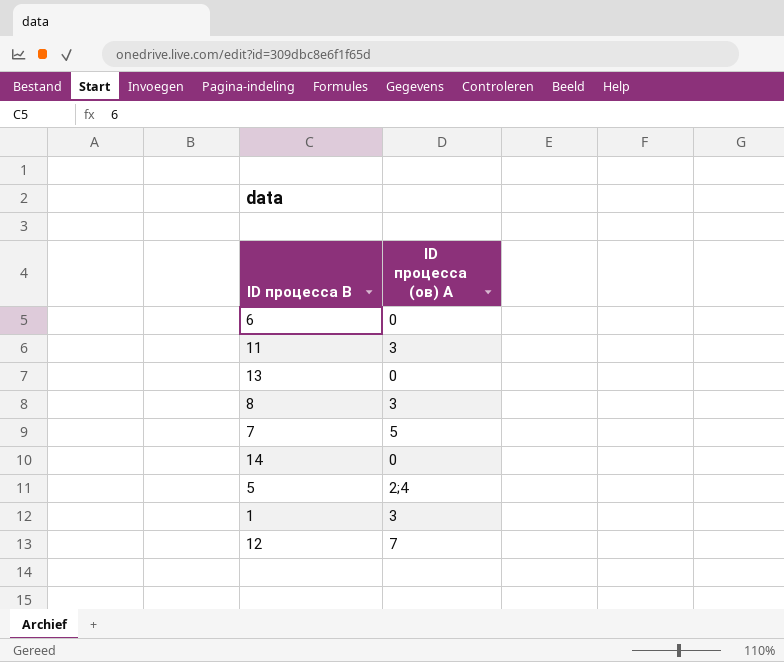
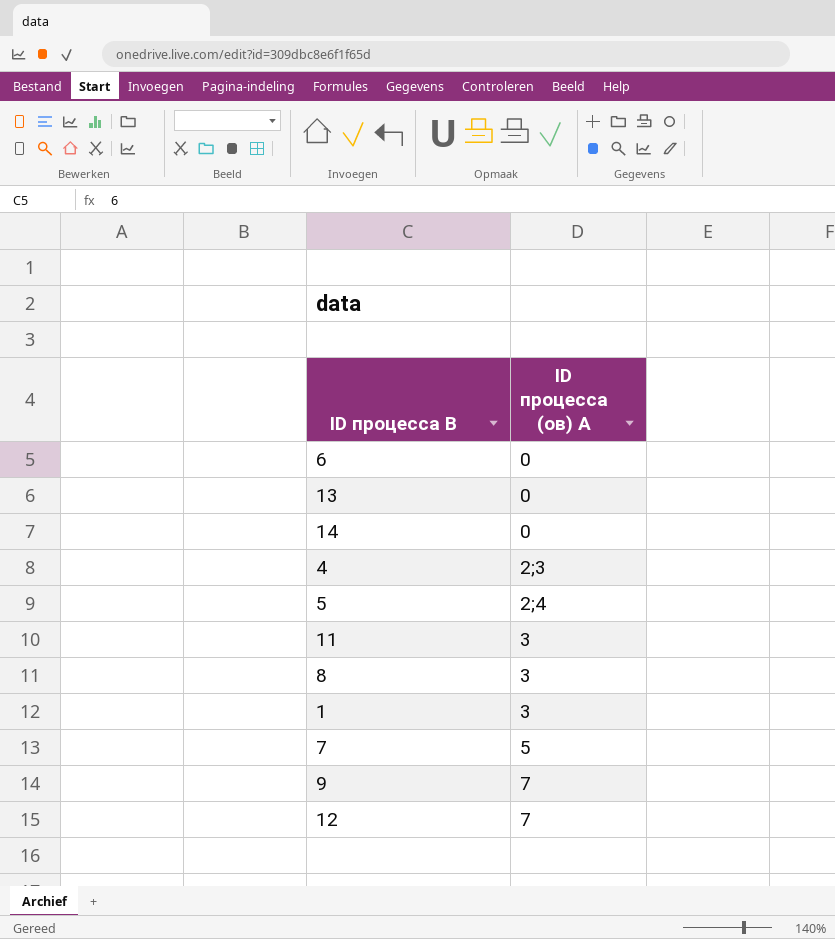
row order: none -> ID процесса (ов) A ascending
row 4: none -> 2;3
row 9: none -> 7

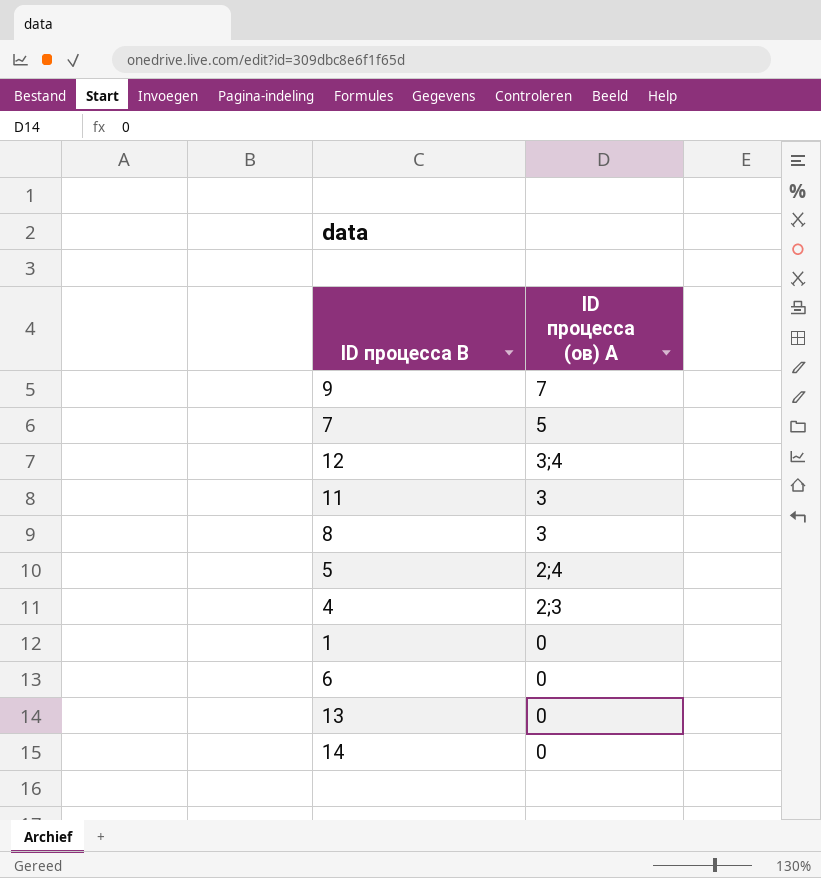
row order: ID процесса (ов) A ascending -> ID процесса (ов) A descending
12 | ID процесса (ов) A: 7 -> 3;4
1 | ID процесса (ов) A: 3 -> 0

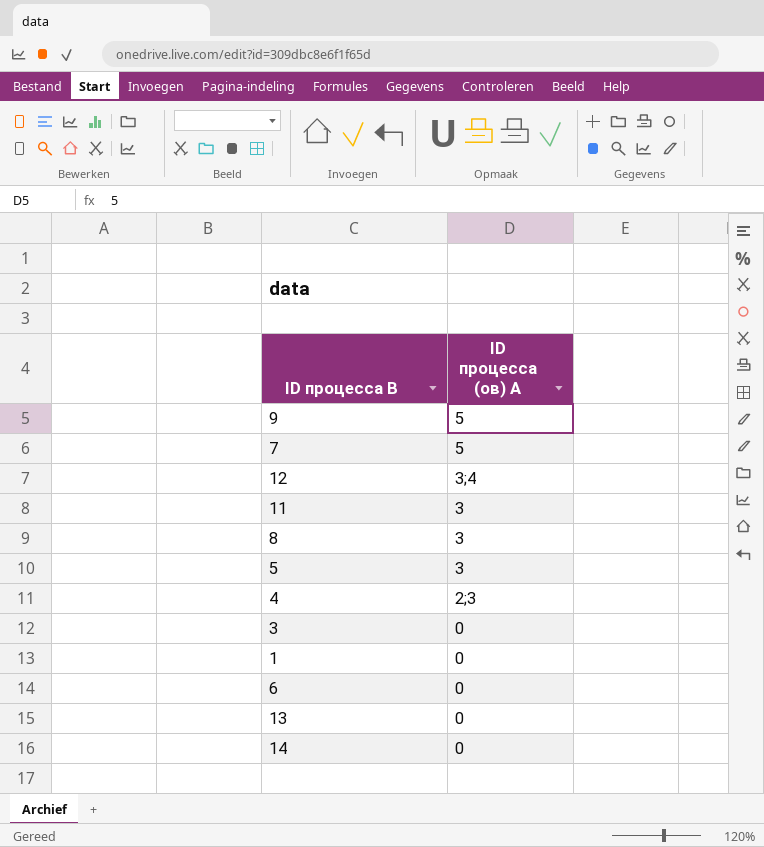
9 | ID процесса (ов) A: 7 -> 5
5 | ID процесса (ов) A: 2;4 -> 3
row 3: none -> 0

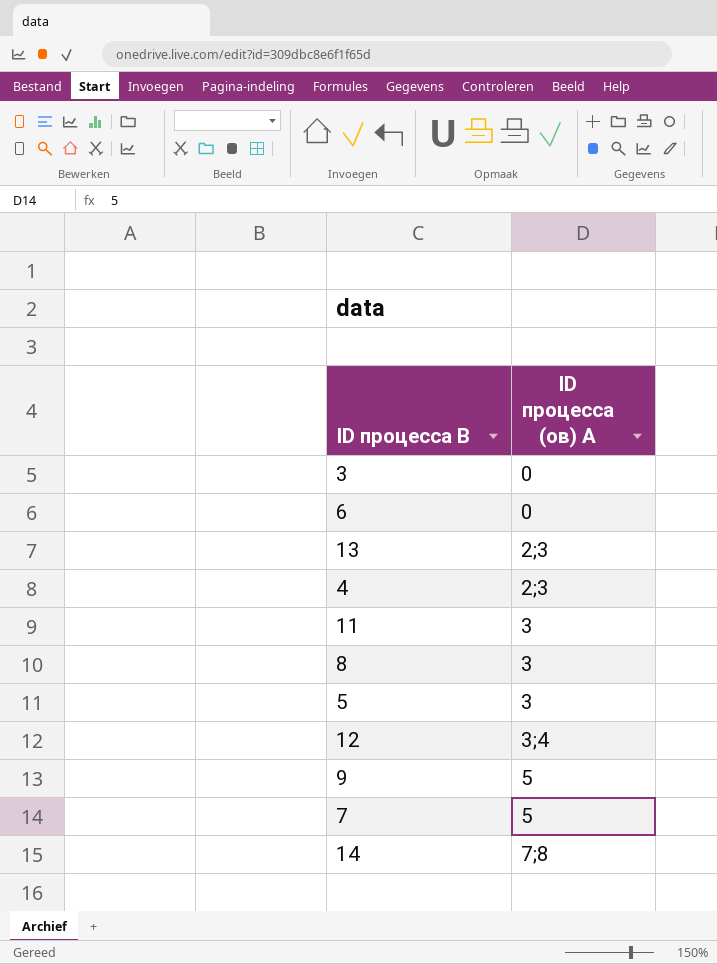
row order: ID процесса (ов) A descending -> ID процесса (ов) A ascending
row 1: 0 -> none
13 | ID процесса (ов) A: 0 -> 2;3
14 | ID процесса (ов) A: 0 -> 7;8

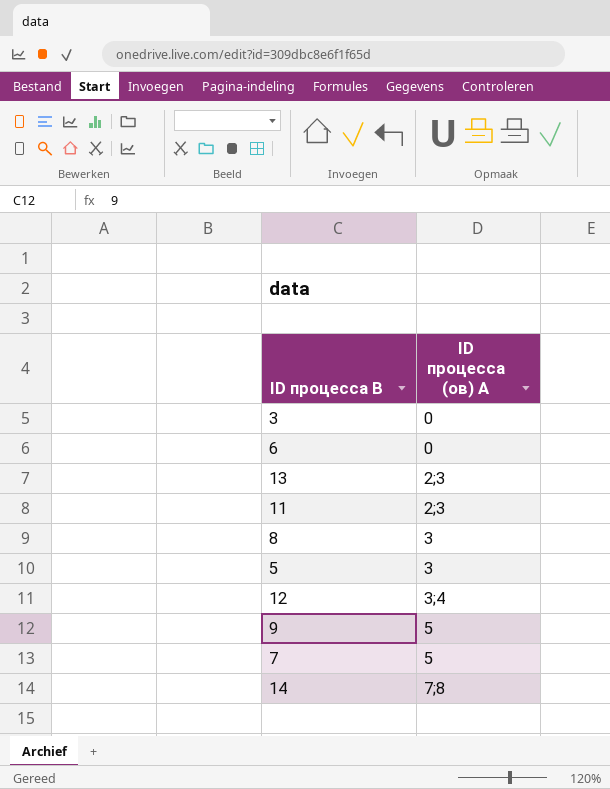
row 4: 2;3 -> none
11 | ID процесса (ов) A: 3 -> 2;3

